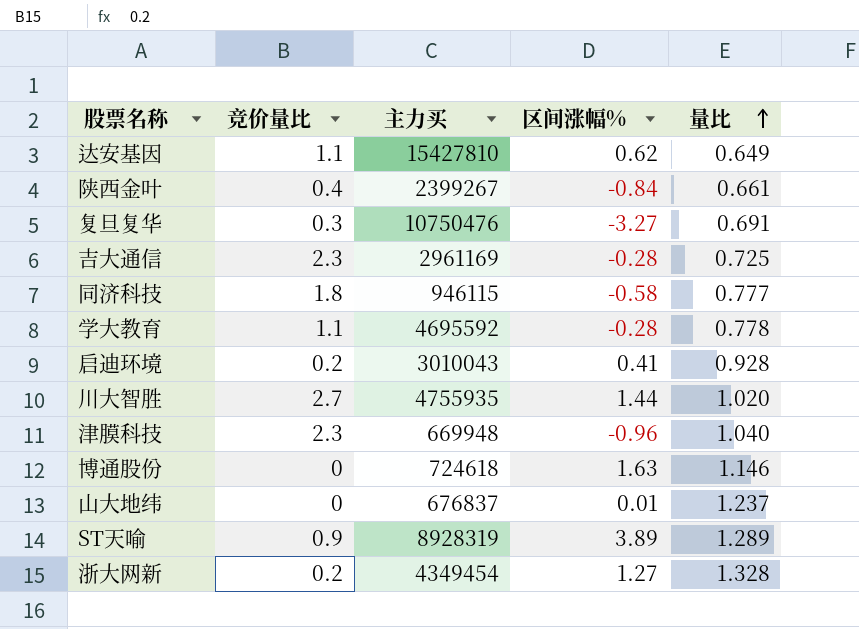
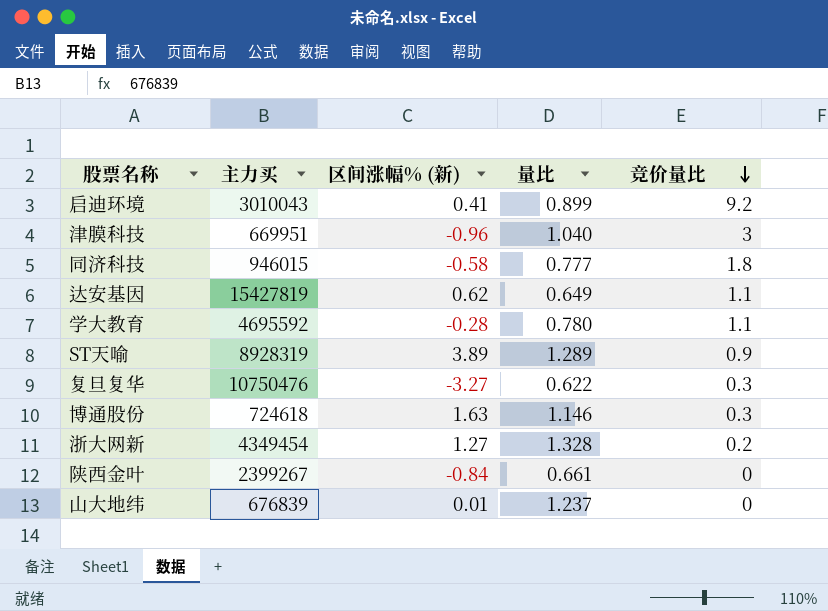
row order: 量比 ascending -> 竞价量比 descending
column name: 区间涨幅% -> 区间涨幅% (新)
column 竞价量比 | position: 2 -> 5
row 吉大通信: 2.3 | 2961169 | -0.28 | 0.725 -> none
row 川大智胜: 2.7 | 4755935 | 1.44 | 1.020 -> none
启迪环境 | 量比: 0.928 -> 0.899
启迪环境 | 竞价量比: 0.2 -> 9.2
津膜科技 | 主力买: 669948 -> 669951
津膜科技 | 竞价量比: 2.3 -> 3
同济科技 | 主力买: 946115 -> 946015
达安基因 | 主力买: 15427810 -> 15427819
学大教育 | 量比: 0.778 -> 0.780
复旦复华 | 量比: 0.691 -> 0.622
博通股份 | 竞价量比: 0 -> 0.3
陕西金叶 | 竞价量比: 0.4 -> 0
山大地纬 | 主力买: 676837 -> 676839

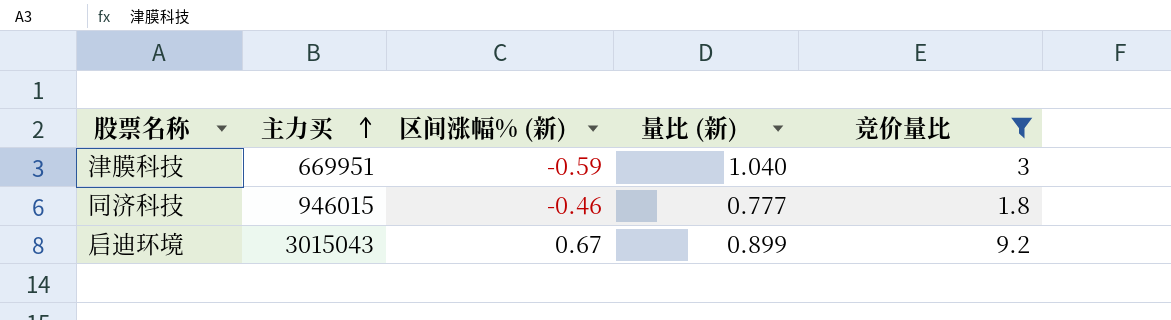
filter: none -> 竞价量比 >= 1.8
row order: 竞价量比 descending -> 主力买 ascending
column name: 量比 -> 量比 (新)
津膜科技 | 区间涨幅% (新): -0.96 -> -0.59
同济科技 | 区间涨幅% (新): -0.58 -> -0.46
启迪环境 | 主力买: 3010043 -> 3015043
启迪环境 | 区间涨幅% (新): 0.41 -> 0.67

